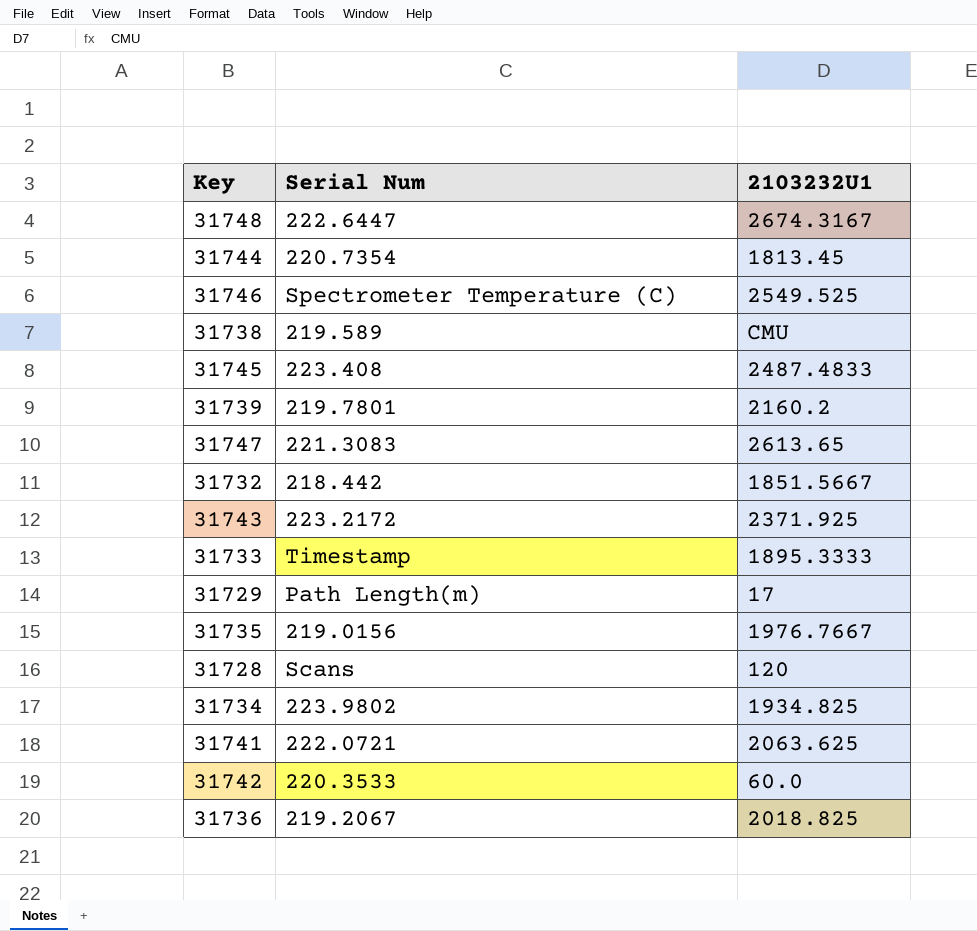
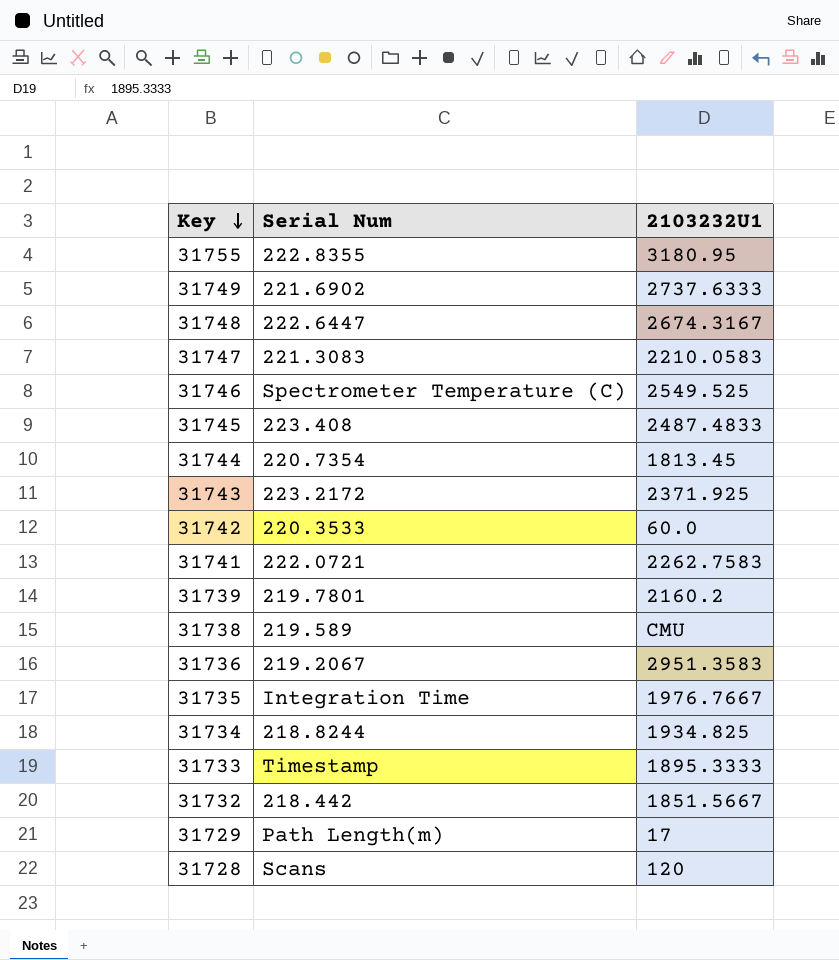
row order: none -> Key descending
row 31755: none -> 222.8355 | 3180.95
row 31749: none -> 221.6902 | 2737.6333
31747 | 2103232U1: 2613.65 -> 2210.0583
31741 | 2103232U1: 2063.625 -> 2262.7583
31736 | 2103232U1: 2018.825 -> 2951.3583
31735 | Serial Num: 219.0156 -> Integration Time
31734 | Serial Num: 223.9802 -> 218.8244

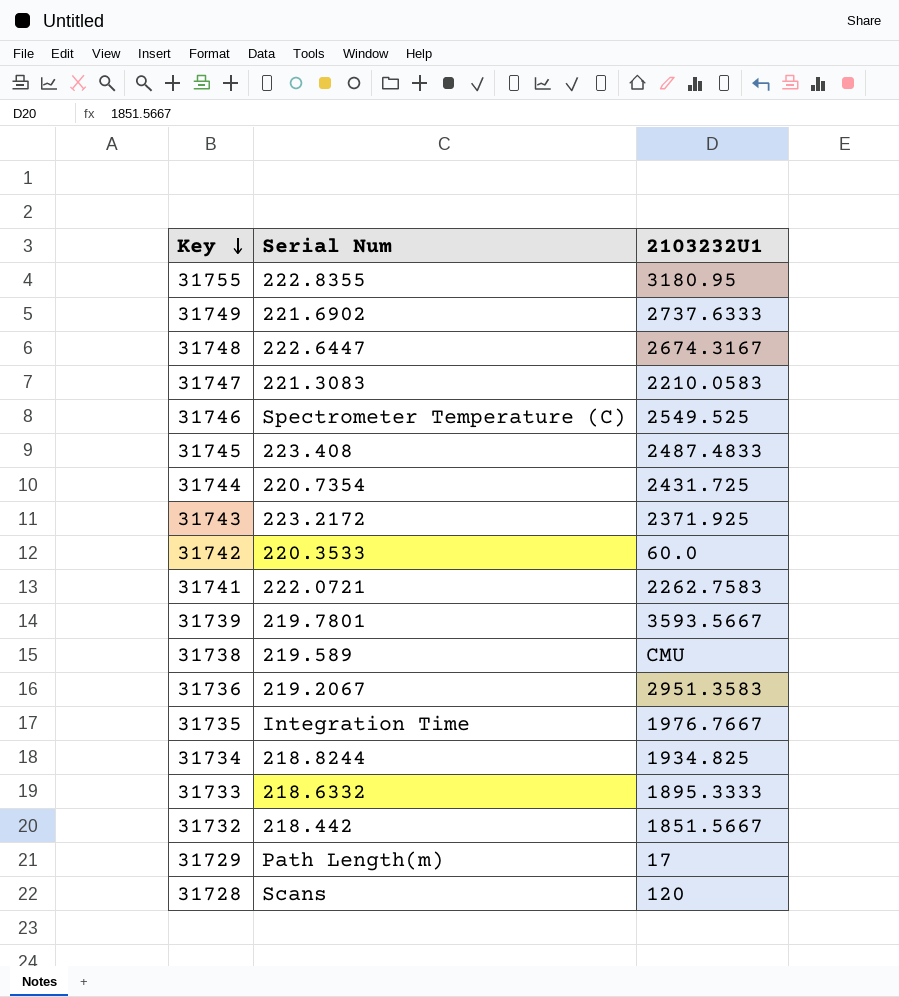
31744 | 2103232U1: 1813.45 -> 2431.725
31739 | 2103232U1: 2160.2 -> 3593.5667
31733 | Serial Num: Timestamp -> 218.6332

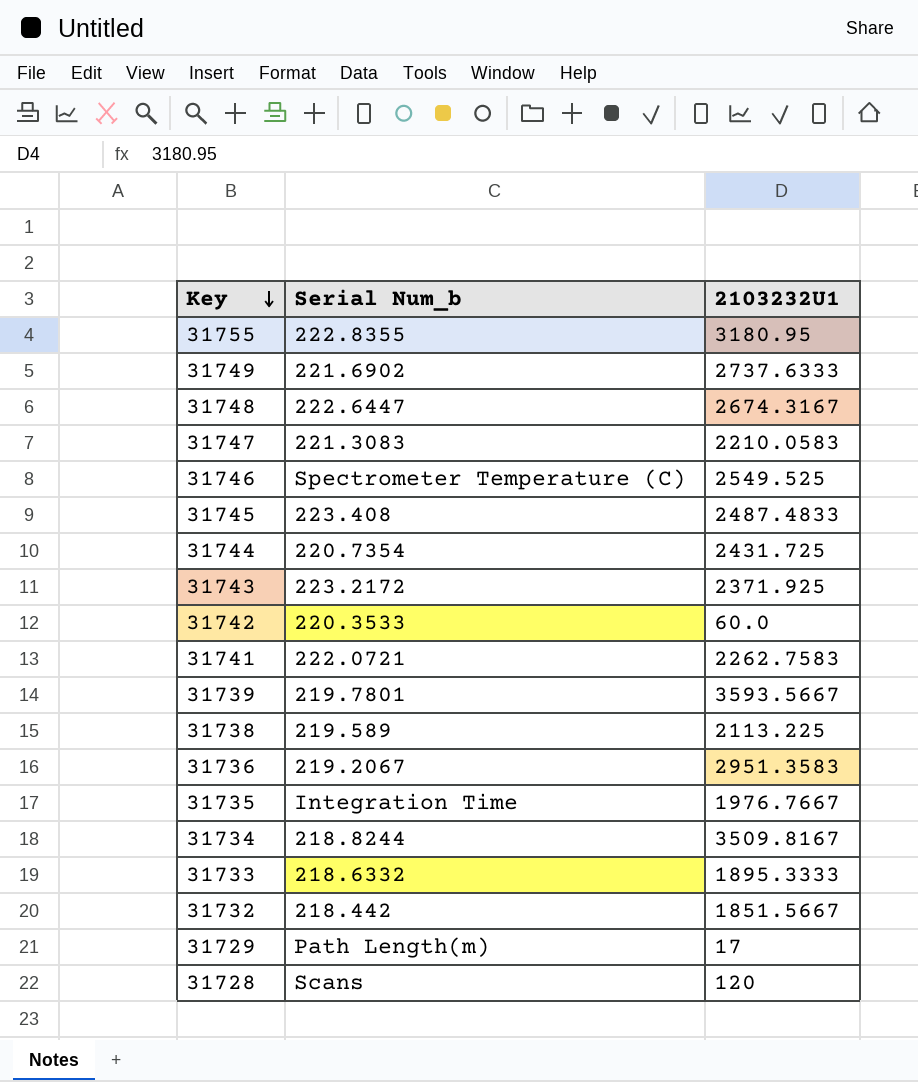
column name: Serial Num -> Serial Num_b
31738 | 2103232U1: CMU -> 2113.225
31734 | 2103232U1: 1934.825 -> 3509.8167

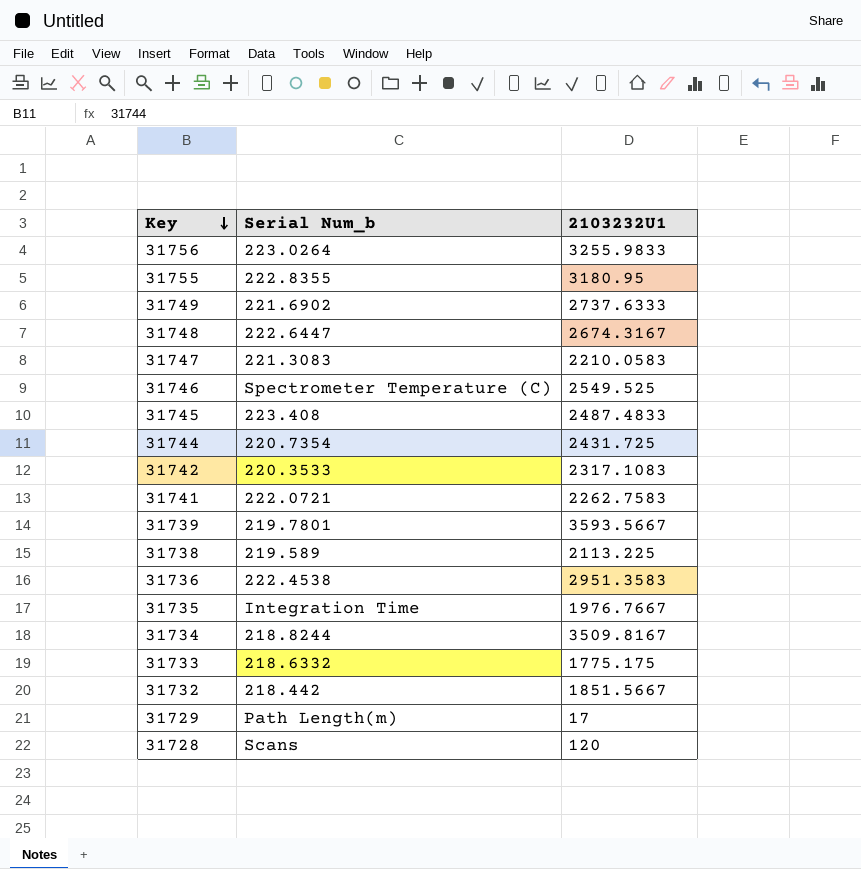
row 31743: 223.2172 | 2371.925 -> none
row 31756: none -> 223.0264 | 3255.9833
31742 | 2103232U1: 60.0 -> 2317.1083
31736 | Serial Num_b: 219.2067 -> 222.4538
31733 | 2103232U1: 1895.3333 -> 1775.175

